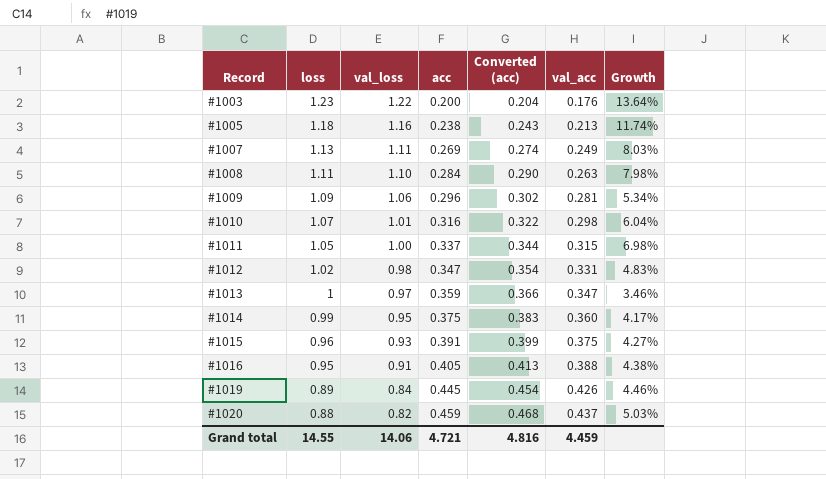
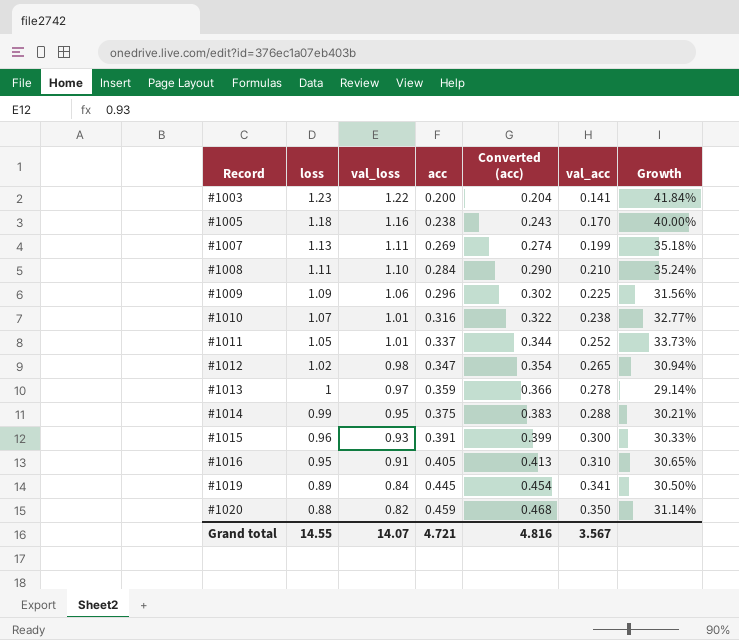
#1003 | val_acc: 0.176 -> 0.141
#1003 | Growth: 13.64% -> 41.84%
#1005 | val_acc: 0.213 -> 0.170
#1005 | Growth: 11.74% -> 40.00%
#1007 | val_acc: 0.249 -> 0.199
#1007 | Growth: 8.03% -> 35.18%
#1008 | val_acc: 0.263 -> 0.210
#1008 | Growth: 7.98% -> 35.24%
#1009 | val_acc: 0.281 -> 0.225
#1009 | Growth: 5.34% -> 31.56%
#1010 | val_acc: 0.298 -> 0.238
#1010 | Growth: 6.04% -> 32.77%
#1011 | val_loss: 1.00 -> 1.01
#1011 | val_acc: 0.315 -> 0.252
#1011 | Growth: 6.98% -> 33.73%
#1012 | val_acc: 0.331 -> 0.265
#1012 | Growth: 4.83% -> 30.94%
#1013 | val_acc: 0.347 -> 0.278
#1013 | Growth: 3.46% -> 29.14%
#1014 | val_acc: 0.360 -> 0.288
#1014 | Growth: 4.17% -> 30.21%
#1015 | val_acc: 0.375 -> 0.300
#1015 | Growth: 4.27% -> 30.33%
#1016 | val_acc: 0.388 -> 0.310
#1016 | Growth: 4.38% -> 30.65%
#1019 | val_acc: 0.426 -> 0.341
#1019 | Growth: 4.46% -> 30.50%
#1020 | val_acc: 0.437 -> 0.350
#1020 | Growth: 5.03% -> 31.14%
Grand total | val_loss: 14.06 -> 14.07
Grand total | val_acc: 4.459 -> 3.567

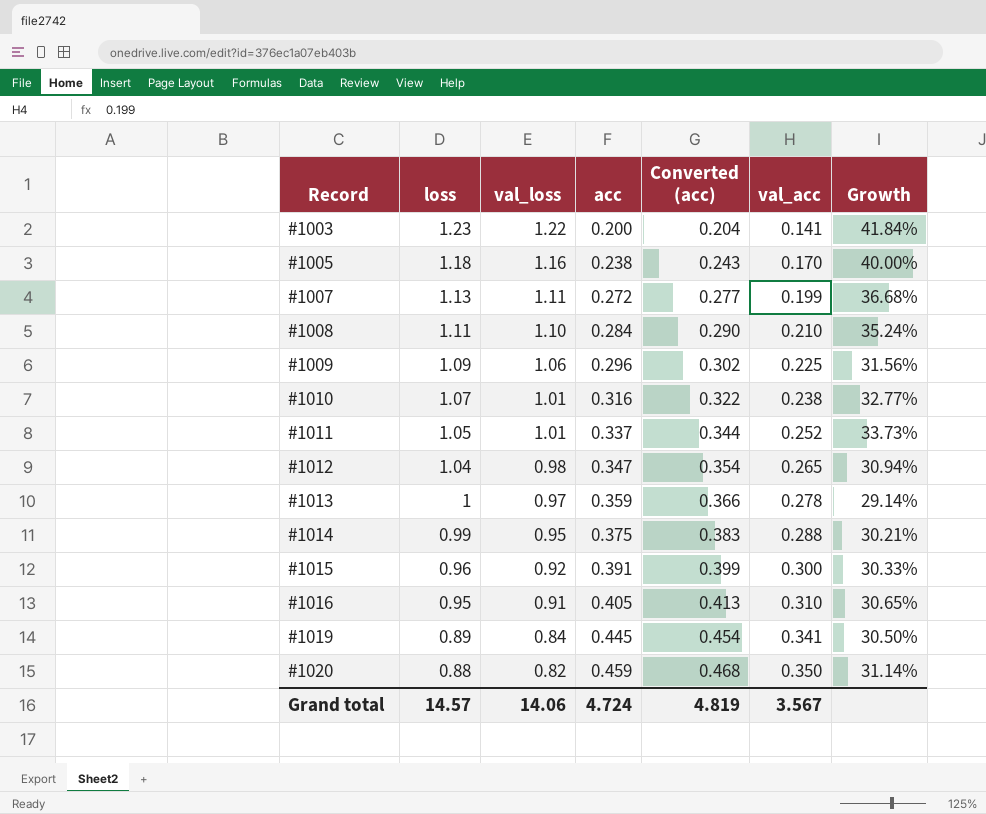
#1007 | acc: 0.269 -> 0.272
#1007 | Converted (acc): 0.274 -> 0.277
#1007 | Growth: 35.18% -> 36.68%
#1012 | loss: 1.02 -> 1.04
#1015 | val_loss: 0.93 -> 0.92
Grand total | loss: 14.55 -> 14.57
Grand total | val_loss: 14.07 -> 14.06
Grand total | acc: 4.721 -> 4.724
Grand total | Converted (acc): 4.816 -> 4.819

